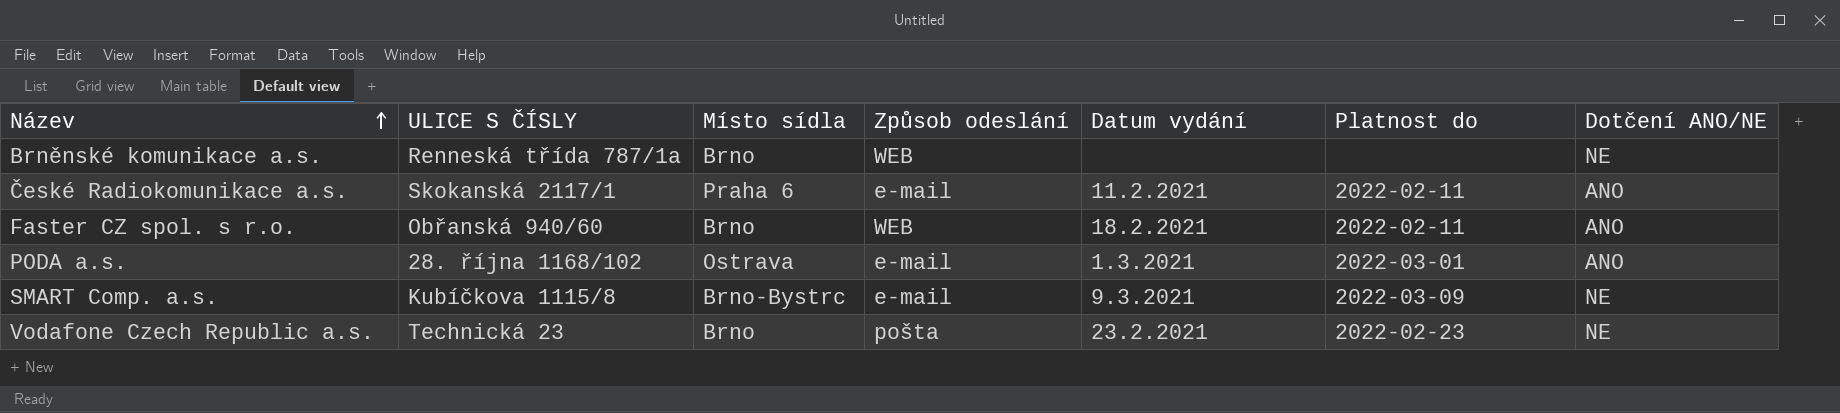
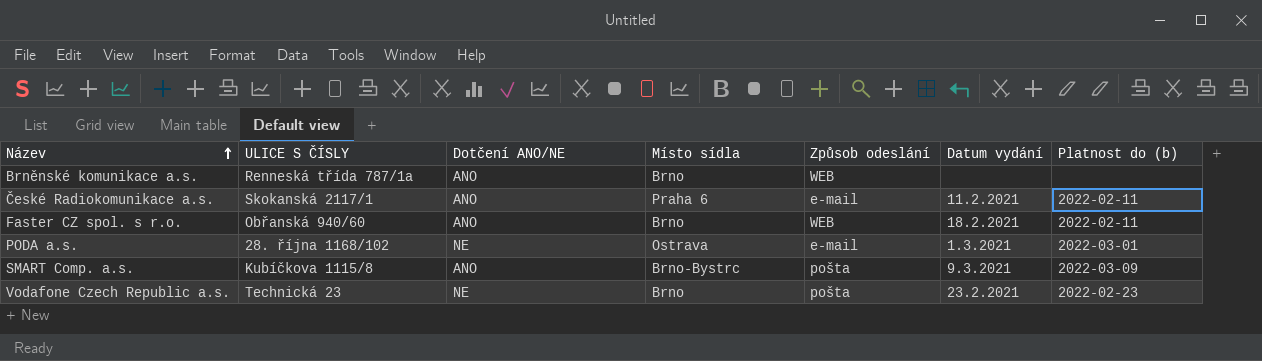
column Dotčení ANO/NE | position: 7 -> 3
column name: Platnost do -> Platnost do (b)
Brněnské komunikace a.s. | Dotčení ANO/NE: NE -> ANO
PODA a.s. | Dotčení ANO/NE: ANO -> NE
SMART Comp. a.s. | Dotčení ANO/NE: NE -> ANO
SMART Comp. a.s. | Způsob odeslání: e-mail -> pošta

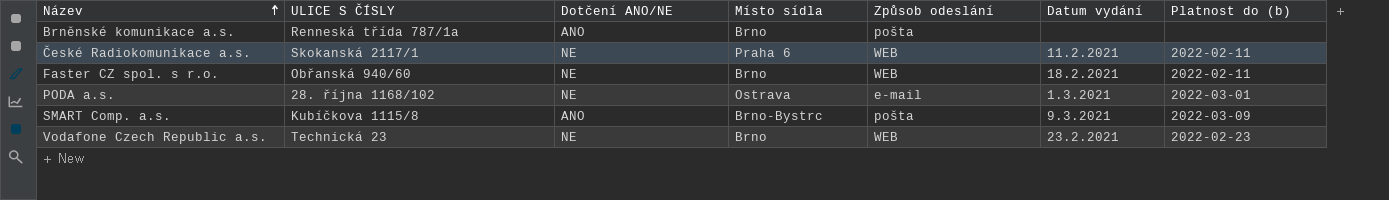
Brněnské komunikace a.s. | Způsob odeslání: WEB -> pošta
České Radiokomunikace a.s. | Dotčení ANO/NE: ANO -> NE
České Radiokomunikace a.s. | Způsob odeslání: e-mail -> WEB
Faster CZ spol. s r.o. | Dotčení ANO/NE: ANO -> NE
Vodafone Czech Republic a.s. | Způsob odeslání: pošta -> WEB

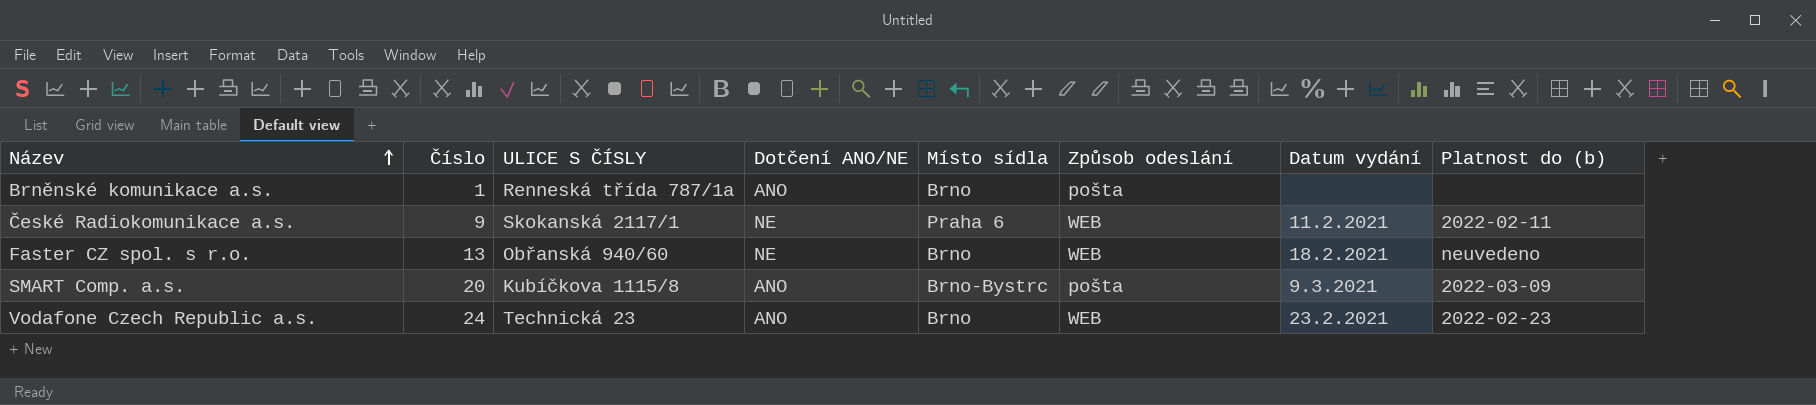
column Číslo | position: none -> 2
row PODA a.s.: 28. října 1168/102 | NE | Ostrava | e-mail | 1.3.2021 | 2022-03-01 -> none
Faster CZ spol. s r.o. | Platnost do (b): 2022-02-11 -> neuvedeno
Vodafone Czech Republic a.s. | Dotčení ANO/NE: NE -> ANO

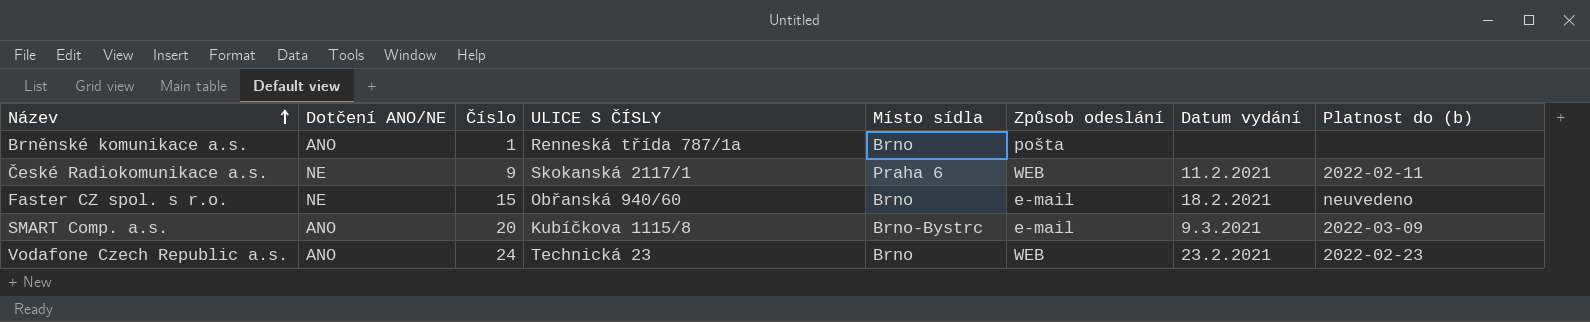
column Dotčení ANO/NE | position: 4 -> 2
Faster CZ spol. s r.o. | Číslo: 13 -> 15
Faster CZ spol. s r.o. | Způsob odeslání: WEB -> e-mail
SMART Comp. a.s. | Způsob odeslání: pošta -> e-mail

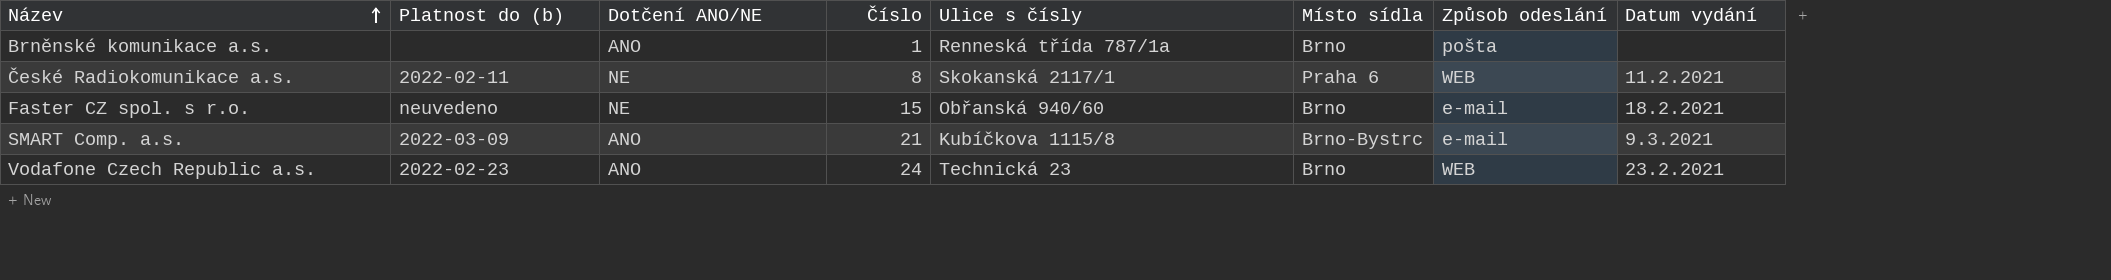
column Platnost do (b) | position: 8 -> 2
column name: ULICE S ČÍSLY -> Ulice s čísly
České Radiokomunikace a.s. | Číslo: 9 -> 8
SMART Comp. a.s. | Číslo: 20 -> 21

